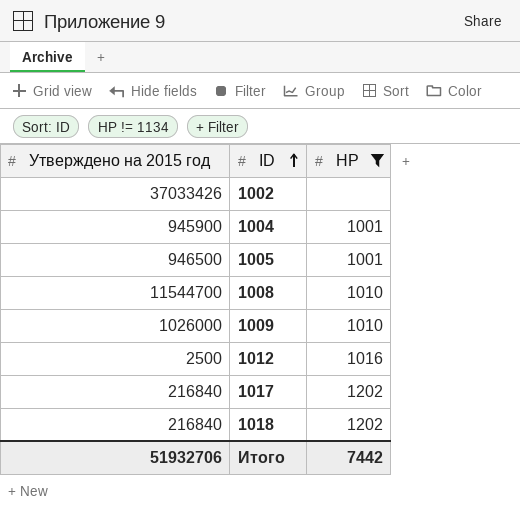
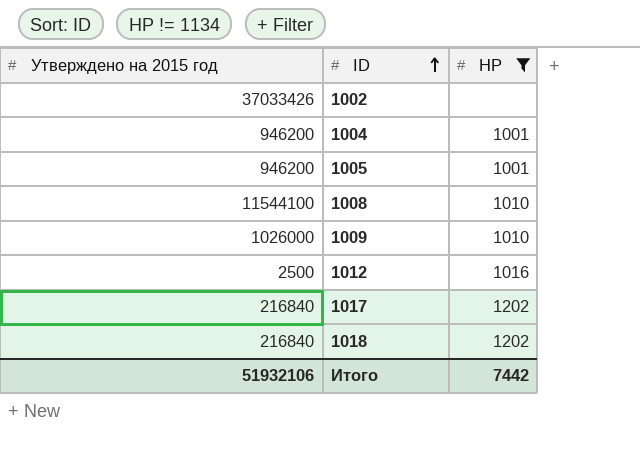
1004 | Утверждено на 2015 год: 945900 -> 946200
1005 | Утверждено на 2015 год: 946500 -> 946200
1008 | Утверждено на 2015 год: 11544700 -> 11544100
Итого | Утверждено на 2015 год: 51932706 -> 51932106

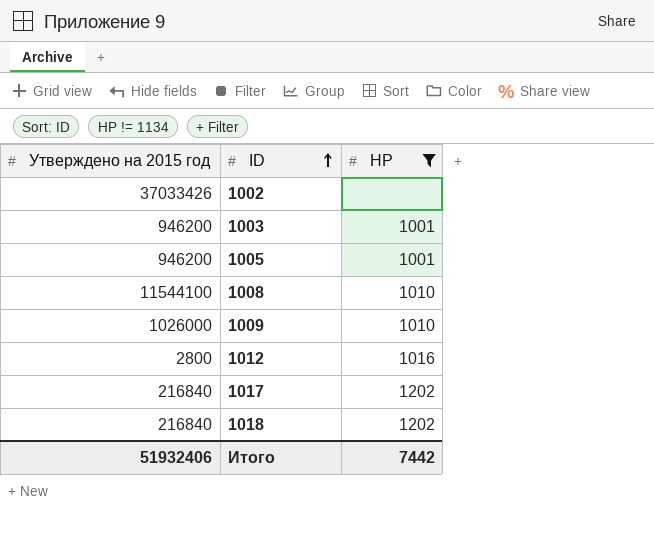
row 1004: 946200 | 1001 -> none
row 1003: none -> 946200 | 1001
1012 | Утверждено на 2015 год: 2500 -> 2800
Итого | Утверждено на 2015 год: 51932106 -> 51932406

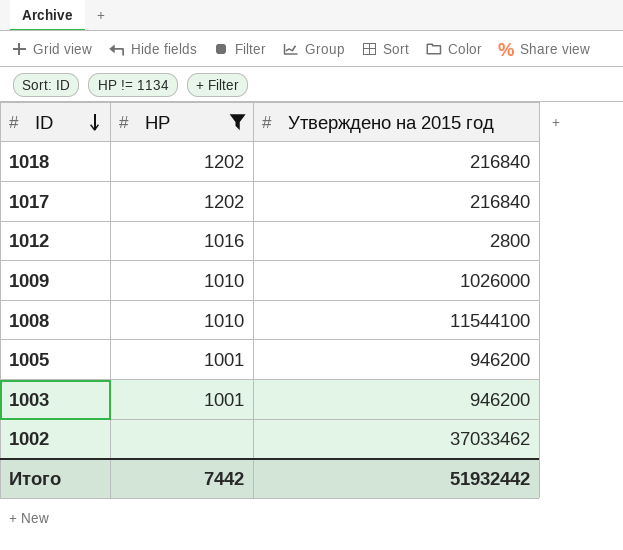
row order: ID ascending -> ID descending
column Утверждено на 2015 год | position: 1 -> 3
1002 | Утверждено на 2015 год: 37033426 -> 37033462
Итого | Утверждено на 2015 год: 51932406 -> 51932442

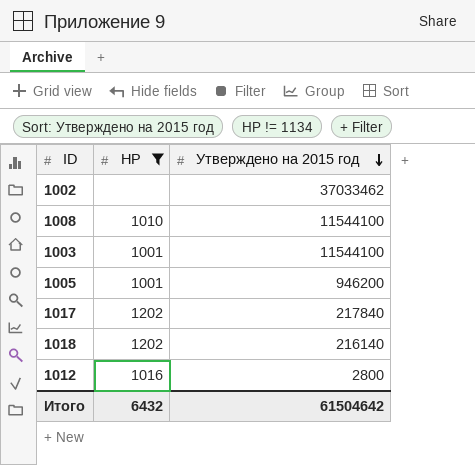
row order: ID descending -> Утверждено на 2015 год descending
row 1009: 1010 | 1026000 -> none
1003 | Утверждено на 2015 год: 946200 -> 11544100
1017 | Утверждено на 2015 год: 216840 -> 217840
1018 | Утверждено на 2015 год: 216840 -> 216140
Итого | НР: 7442 -> 6432
Итого | Утверждено на 2015 год: 51932442 -> 61504642

